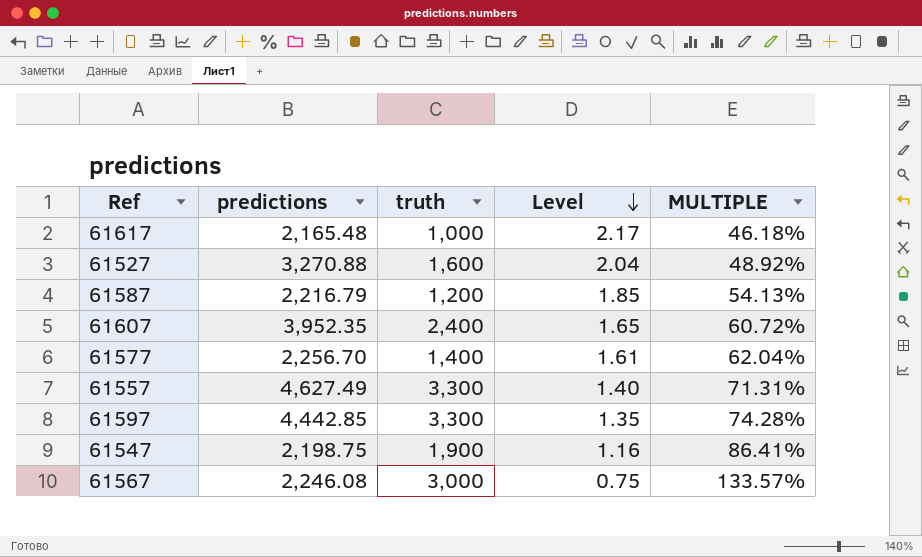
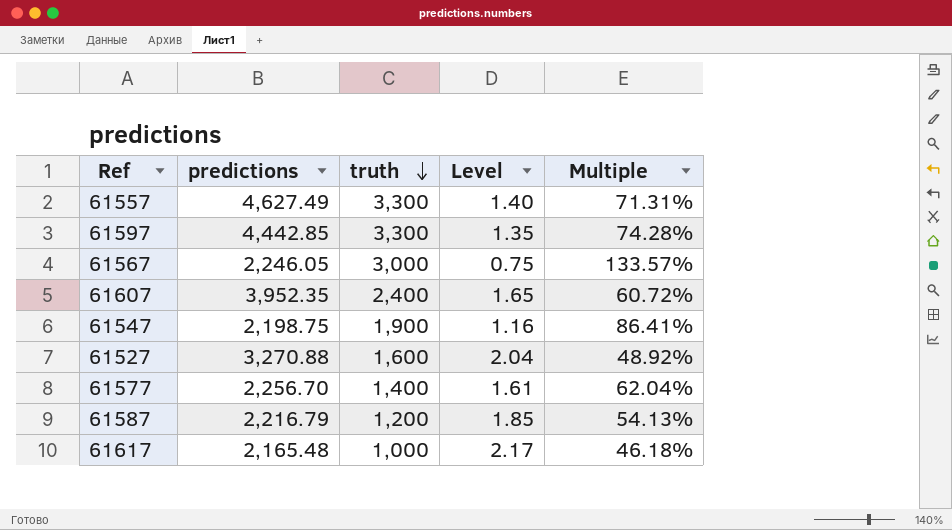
row order: Level descending -> truth descending
column name: MULTIPLE -> Multiple
61567 | predictions: 2,246.08 -> 2,246.05

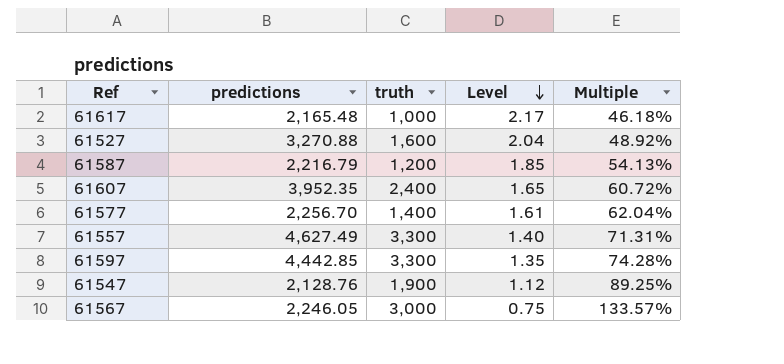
row order: truth descending -> Level descending
61547 | predictions: 2,198.75 -> 2,128.76
61547 | Level: 1.16 -> 1.12
61547 | Multiple: 86.41% -> 89.25%

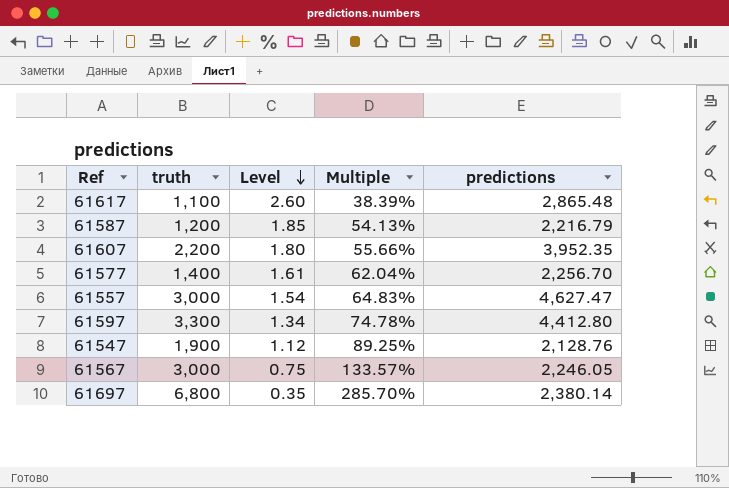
column predictions | position: 2 -> 5
row 61527: 3,270.88 | 1,600 | 2.04 | 48.92% -> none
61617 | truth: 1,000 -> 1,100
61617 | Level: 2.17 -> 2.60
61617 | Multiple: 46.18% -> 38.39%
61617 | predictions: 2,165.48 -> 2,865.48
61607 | truth: 2,400 -> 2,200
61607 | Level: 1.65 -> 1.80
61607 | Multiple: 60.72% -> 55.66%
61557 | truth: 3,300 -> 3,000
61557 | Level: 1.40 -> 1.54
61557 | Multiple: 71.31% -> 64.83%
61557 | predictions: 4,627.49 -> 4,627.47
61597 | Level: 1.35 -> 1.34
61597 | Multiple: 74.28% -> 74.78%
61597 | predictions: 4,442.85 -> 4,412.80
row 61697: none -> 6,800 | 0.35 | 285.70% | 2,380.14

